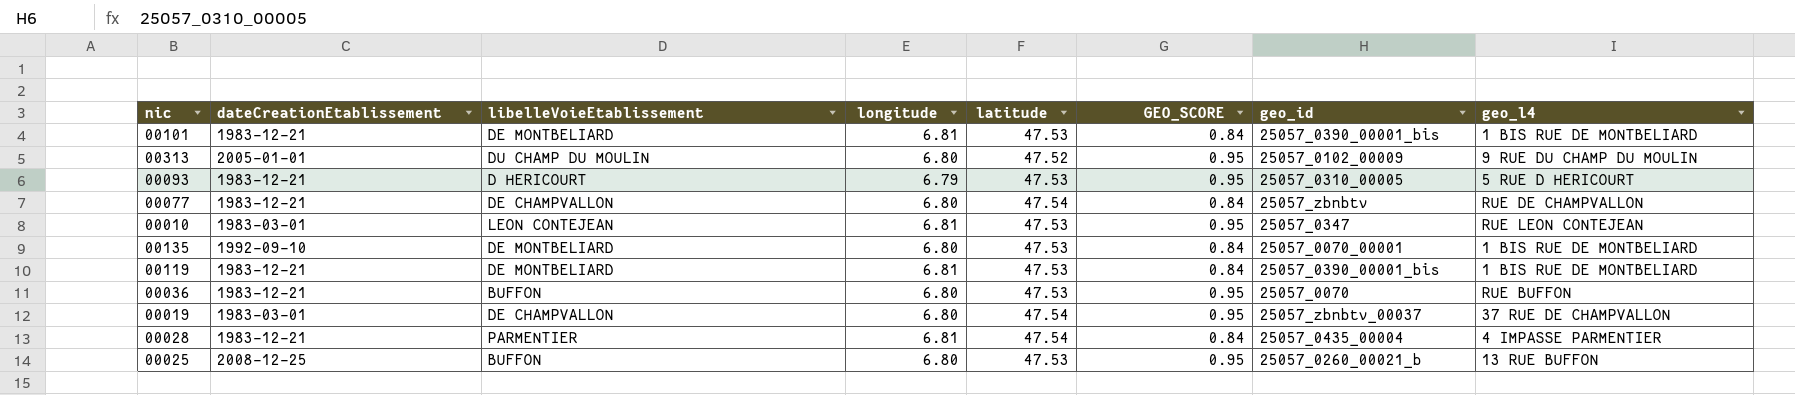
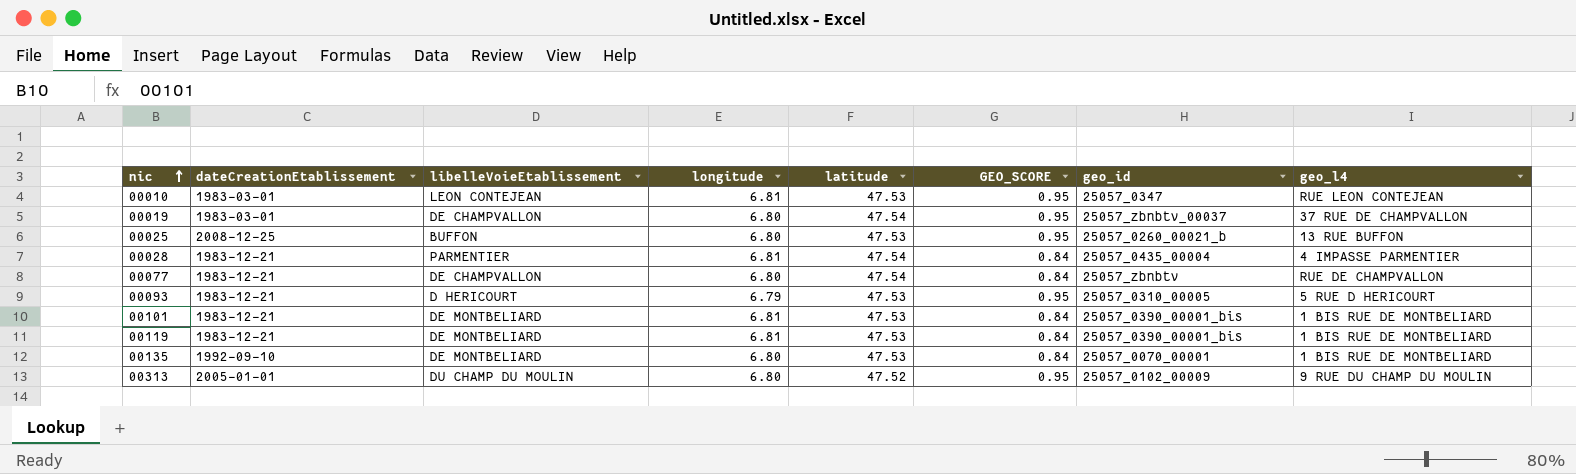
row order: none -> nic ascending
row 00036: 1983-12-21 | BUFFON | 6.80 | 47.53 | 0.95 | 25057_0070 | RUE BUFFON -> none

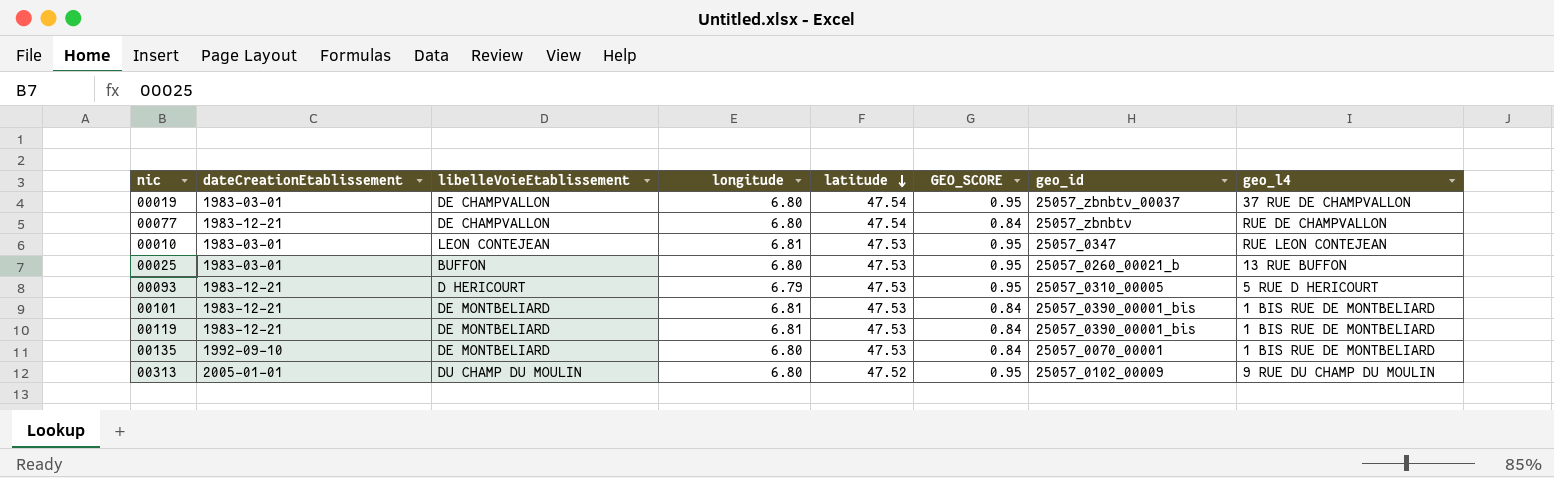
row order: nic ascending -> latitude descending
row 00028: 1983-12-21 | PARMENTIER | 6.81 | 47.54 | 0.84 | 25057_0435_00004 | 4 IMPASSE PARMENTIER -> none
00025 | dateCreationEtablissement: 2008-12-25 -> 1983-03-01

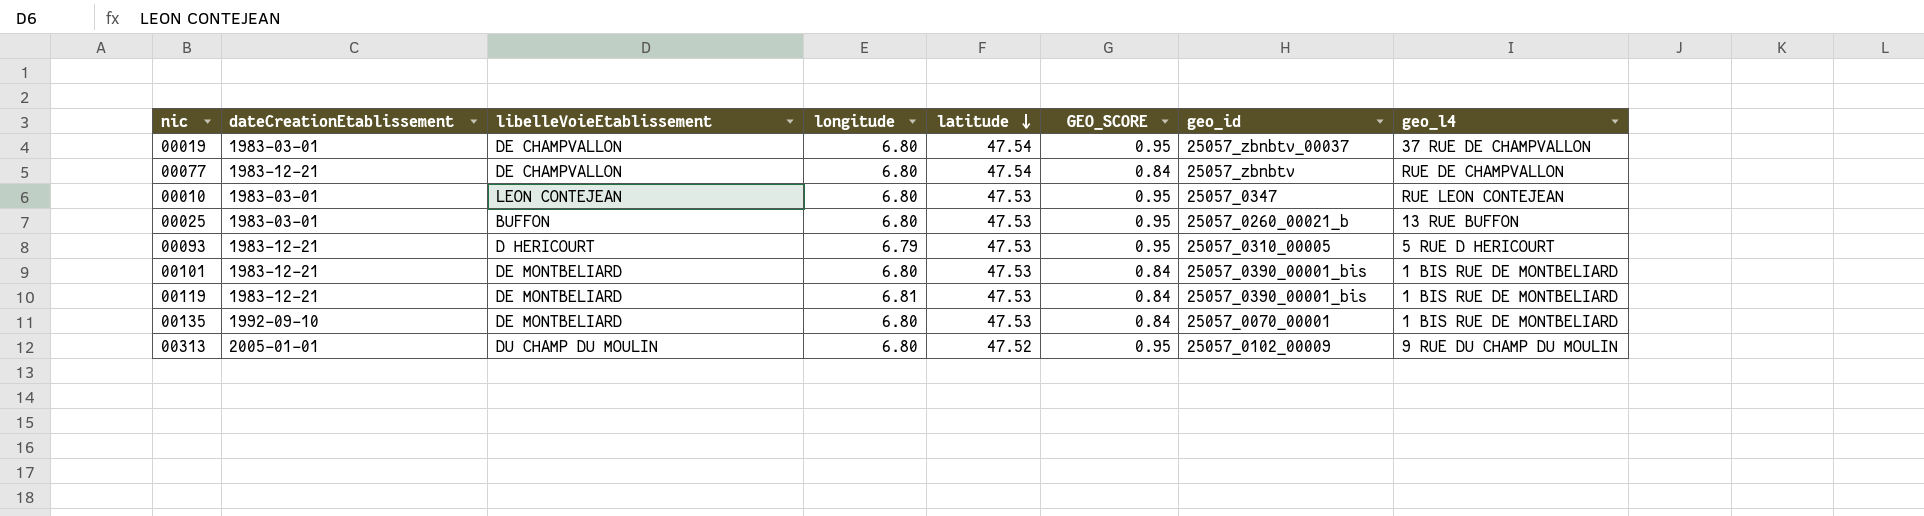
00010 | longitude: 6.81 -> 6.80
00101 | longitude: 6.81 -> 6.80

